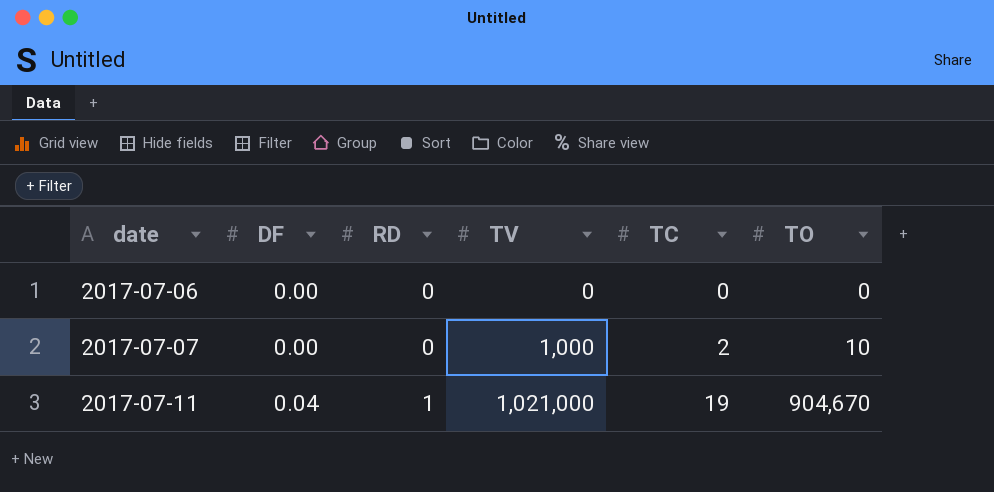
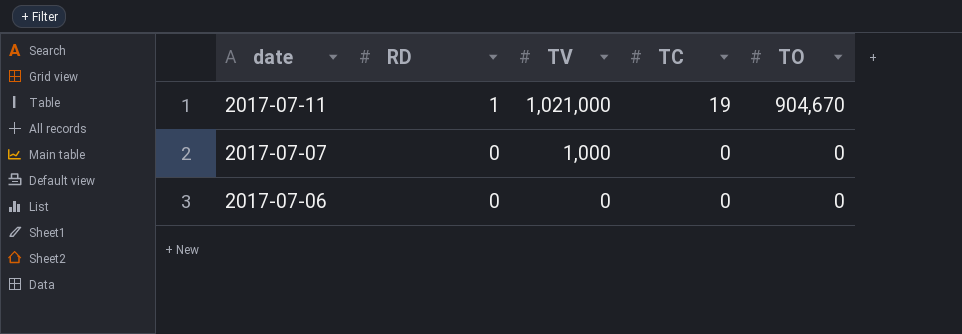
row order: date ascending -> date descending
column DF | position: 2 -> none
2017-07-07 | TC: 2 -> 0
2017-07-07 | TO: 10 -> 0

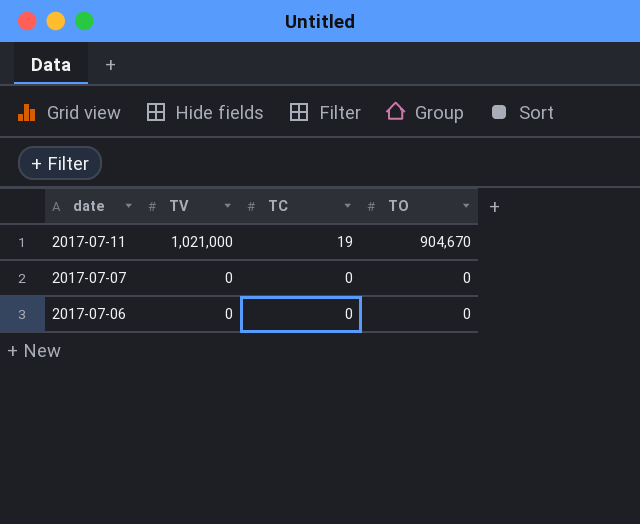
column RD | position: 2 -> none
2017-07-07 | TV: 1,000 -> 0

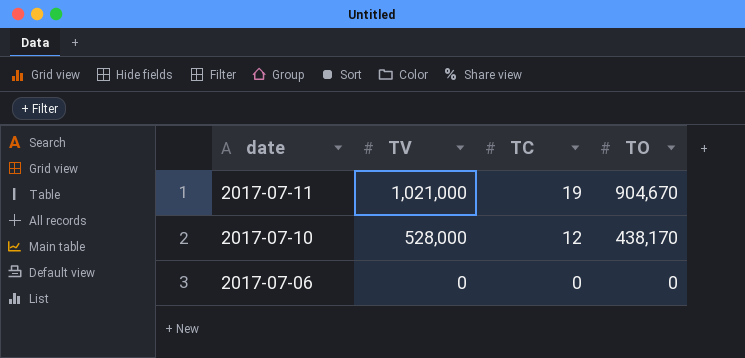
row 2017-07-07: 0 | 0 | 0 -> none
row 2017-07-10: none -> 528,000 | 12 | 438,170

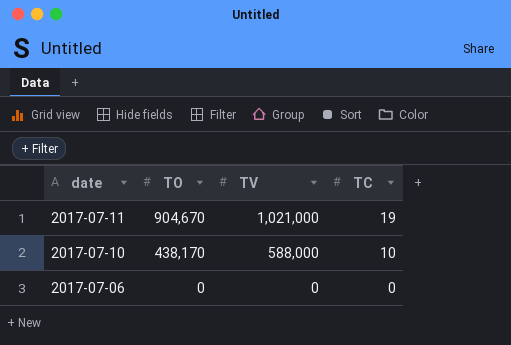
column TO | position: 4 -> 2
2017-07-10 | TV: 528,000 -> 588,000
2017-07-10 | TC: 12 -> 10

